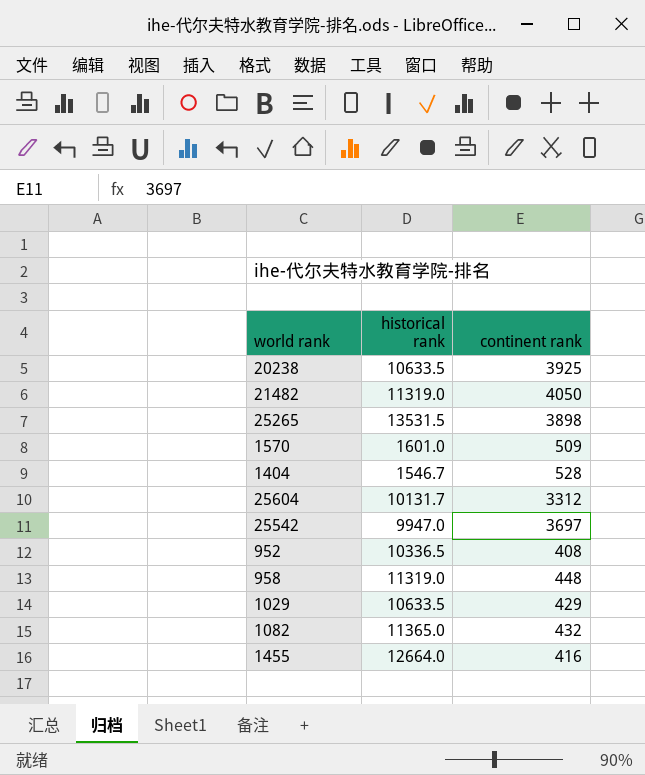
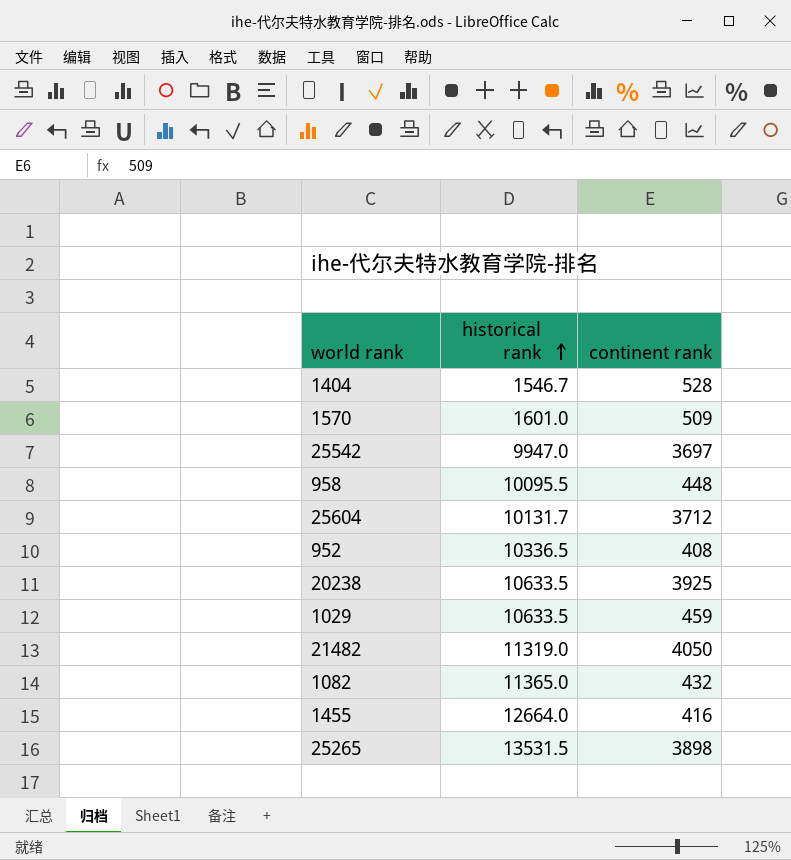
row order: none -> historical rank ascending
958 | historical rank: 11319.0 -> 10095.5
25604 | continent rank: 3312 -> 3712
1029 | continent rank: 429 -> 459

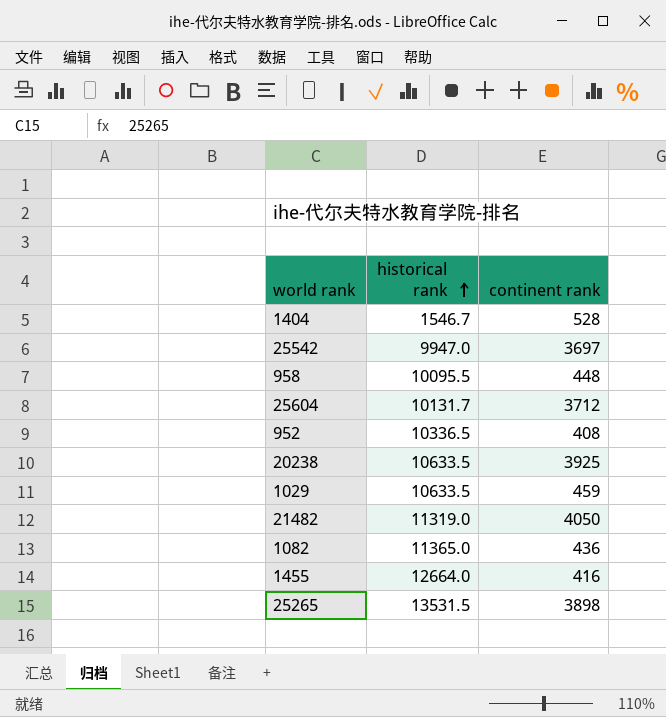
row 1570: 1601.0 | 509 -> none
1082 | continent rank: 432 -> 436

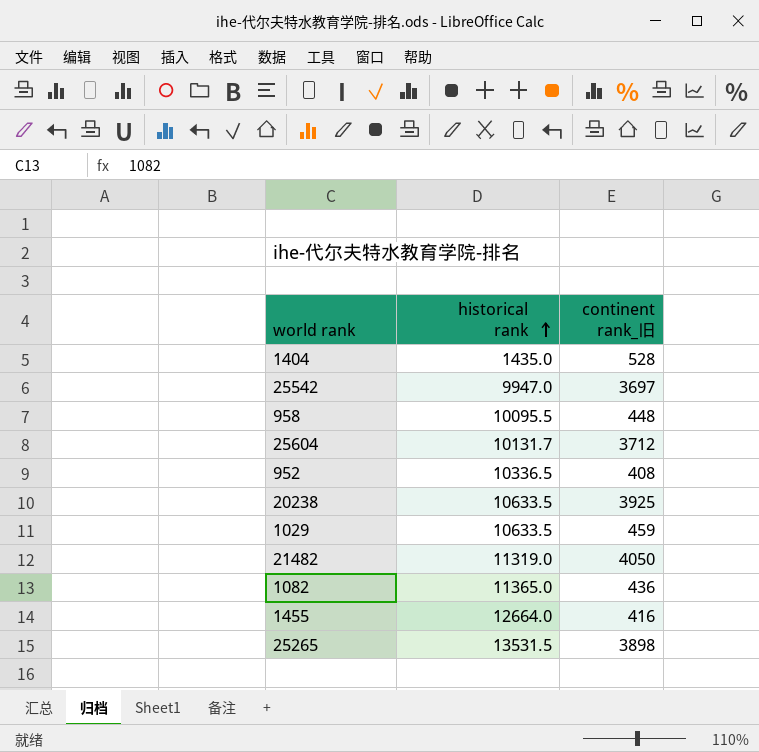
column name: continent rank -> continent rank_旧
1404 | historical rank: 1546.7 -> 1435.0

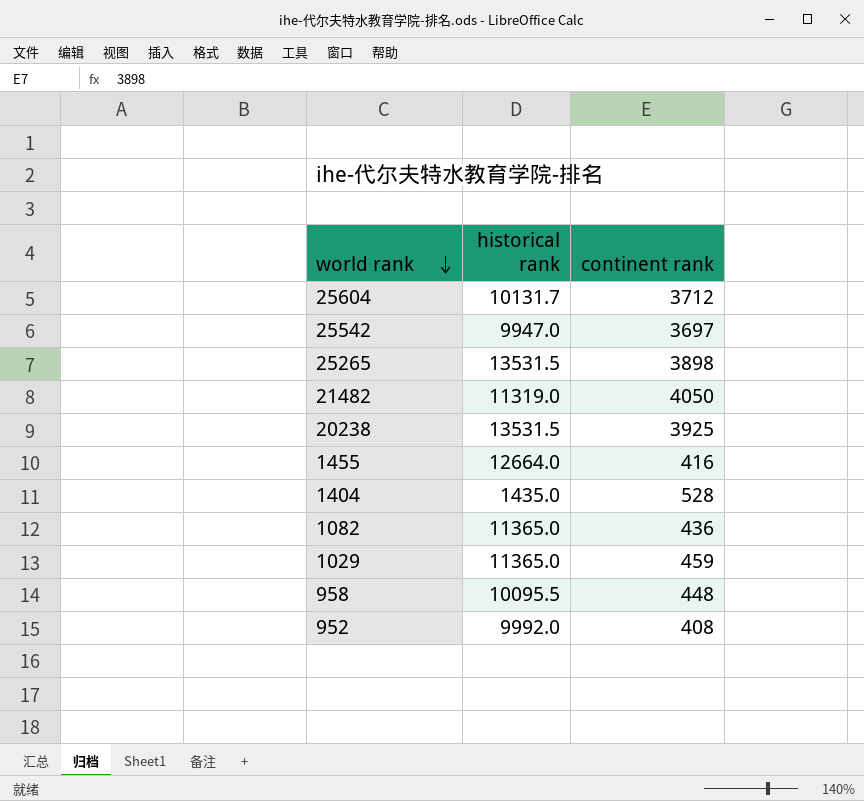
row order: historical rank ascending -> world rank descending
column name: continent rank_旧 -> continent rank
20238 | historical rank: 10633.5 -> 13531.5
1029 | historical rank: 10633.5 -> 11365.0
952 | historical rank: 10336.5 -> 9992.0

